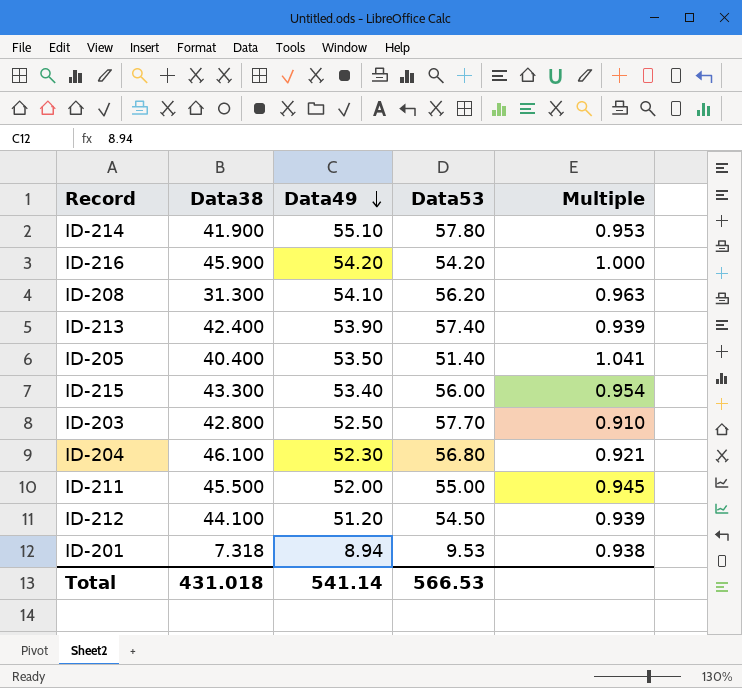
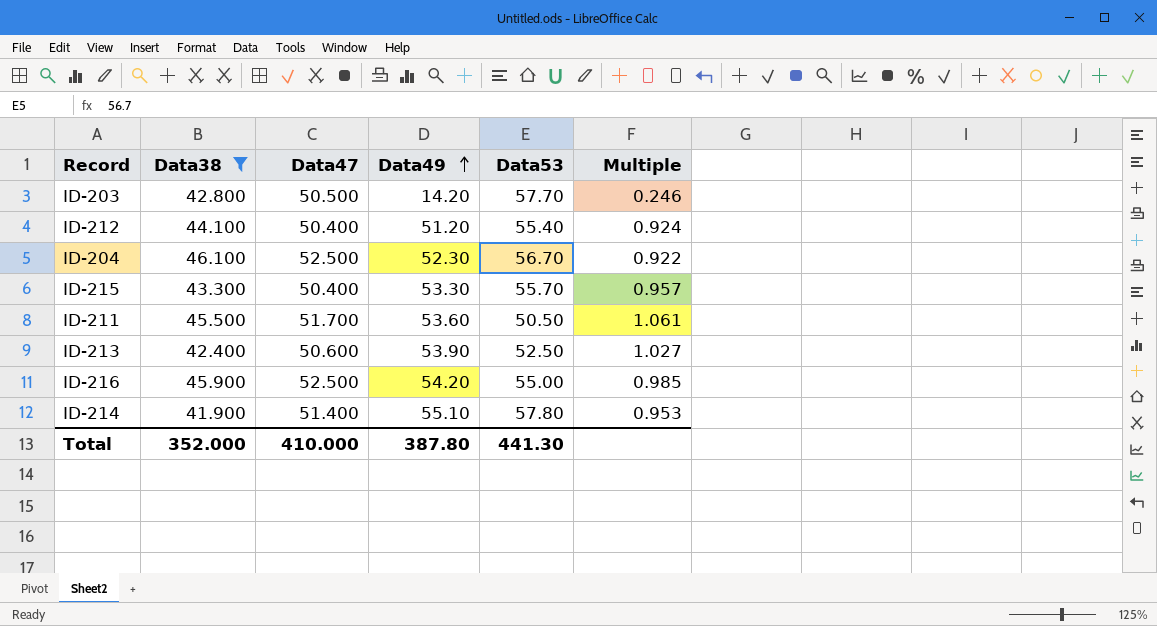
filter: none -> Data38 >= 41.900
row order: Data49 descending -> Data49 ascending
column Data47 | position: none -> 3
ID-203 | Data49: 52.50 -> 14.20
ID-203 | Multiple: 0.910 -> 0.246
ID-212 | Data53: 54.50 -> 55.40
ID-212 | Multiple: 0.939 -> 0.924
ID-204 | Data53: 56.80 -> 56.70
ID-204 | Multiple: 0.921 -> 0.922
ID-215 | Data49: 53.40 -> 53.30
ID-215 | Data53: 56.00 -> 55.70
ID-215 | Multiple: 0.954 -> 0.957
ID-211 | Data49: 52.00 -> 53.60
ID-211 | Data53: 55.00 -> 50.50
ID-211 | Multiple: 0.945 -> 1.061
ID-213 | Data53: 57.40 -> 52.50
ID-213 | Multiple: 0.939 -> 1.027
ID-216 | Data53: 54.20 -> 55.00
ID-216 | Multiple: 1.000 -> 0.985
Total | Data38: 431.018 -> 352.000
Total | Data49: 541.14 -> 387.80
Total | Data53: 566.53 -> 441.30

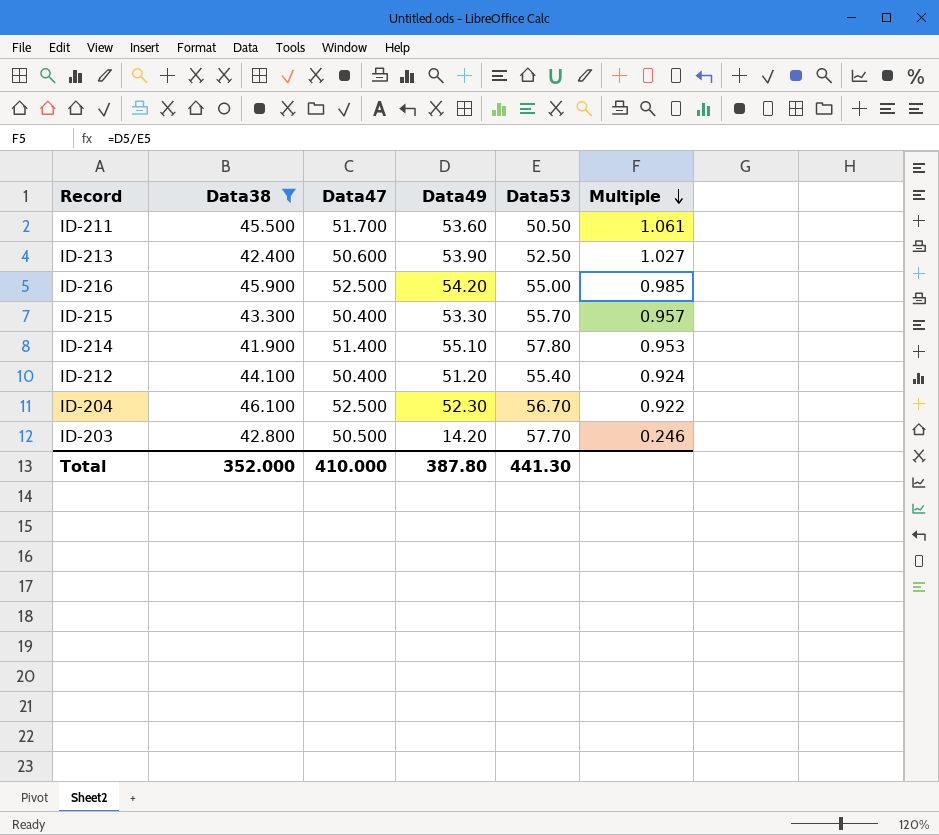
row order: Data49 ascending -> Multiple descending

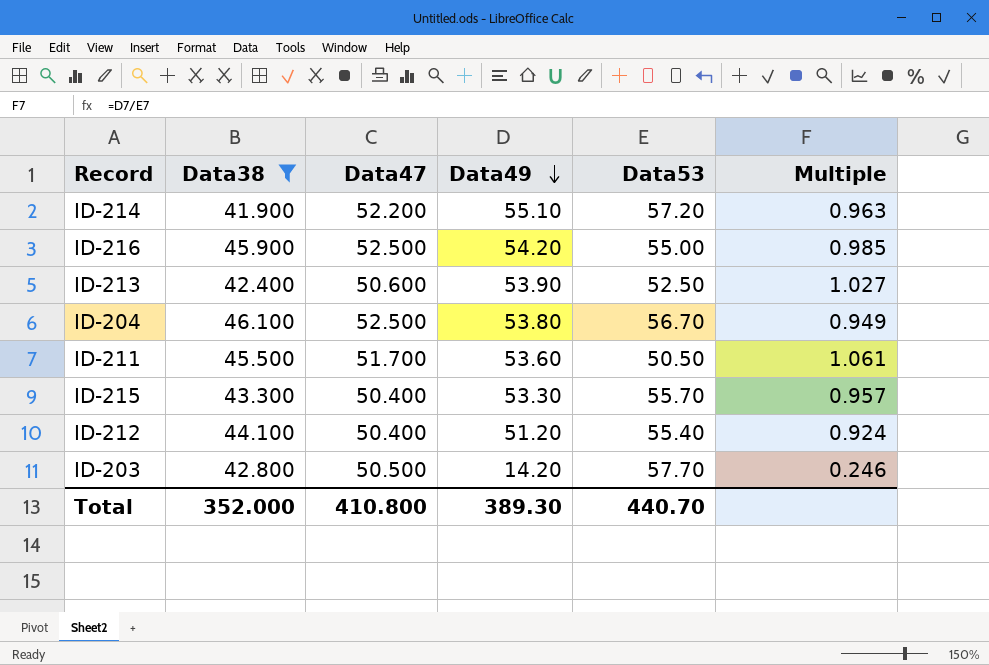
row order: Multiple descending -> Data49 descending
ID-214 | Data47: 51.400 -> 52.200
ID-214 | Data53: 57.80 -> 57.20
ID-214 | Multiple: 0.953 -> 0.963
ID-204 | Data49: 52.30 -> 53.80
ID-204 | Multiple: 0.922 -> 0.949
Total | Data47: 410.000 -> 410.800
Total | Data49: 387.80 -> 389.30
Total | Data53: 441.30 -> 440.70

